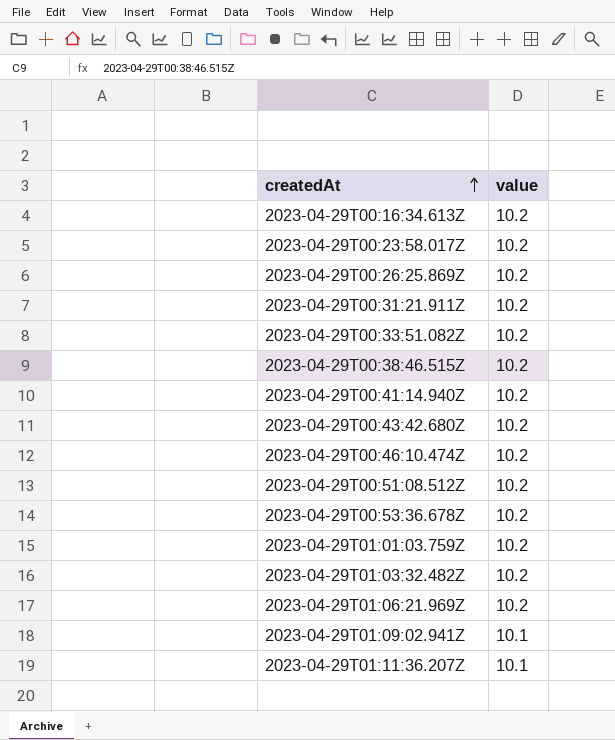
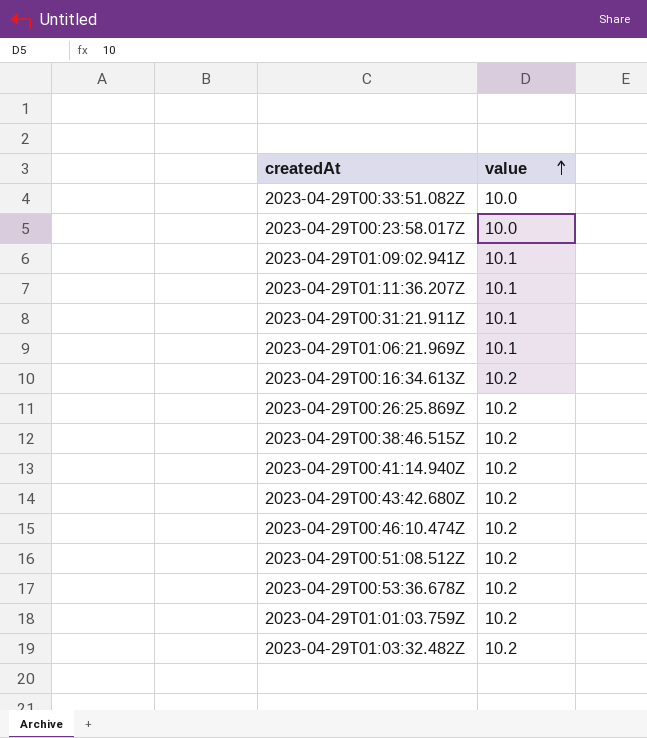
row order: createdAt ascending -> value ascending
2023-04-29T00:33:51.082Z | value: 10.2 -> 10.0
2023-04-29T00:23:58.017Z | value: 10.2 -> 10.0
2023-04-29T00:31:21.911Z | value: 10.2 -> 10.1
2023-04-29T01:06:21.969Z | value: 10.2 -> 10.1

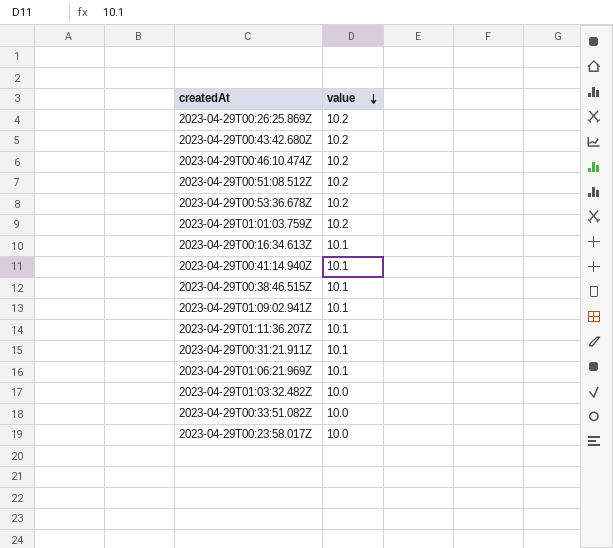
row order: value ascending -> value descending
2023-04-29T00:16:34.613Z | value: 10.2 -> 10.1
2023-04-29T00:41:14.940Z | value: 10.2 -> 10.1
2023-04-29T00:38:46.515Z | value: 10.2 -> 10.1
2023-04-29T01:03:32.482Z | value: 10.2 -> 10.0

